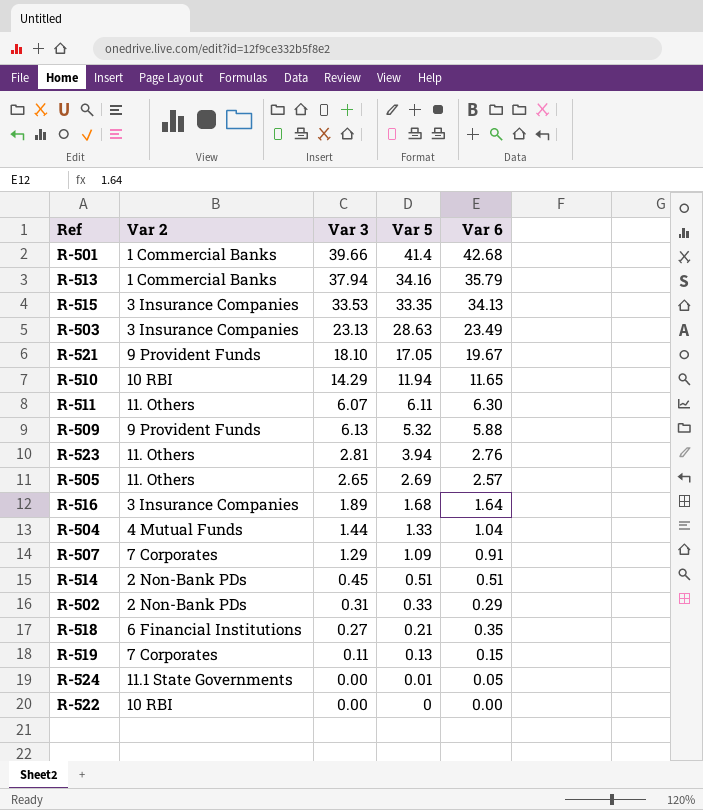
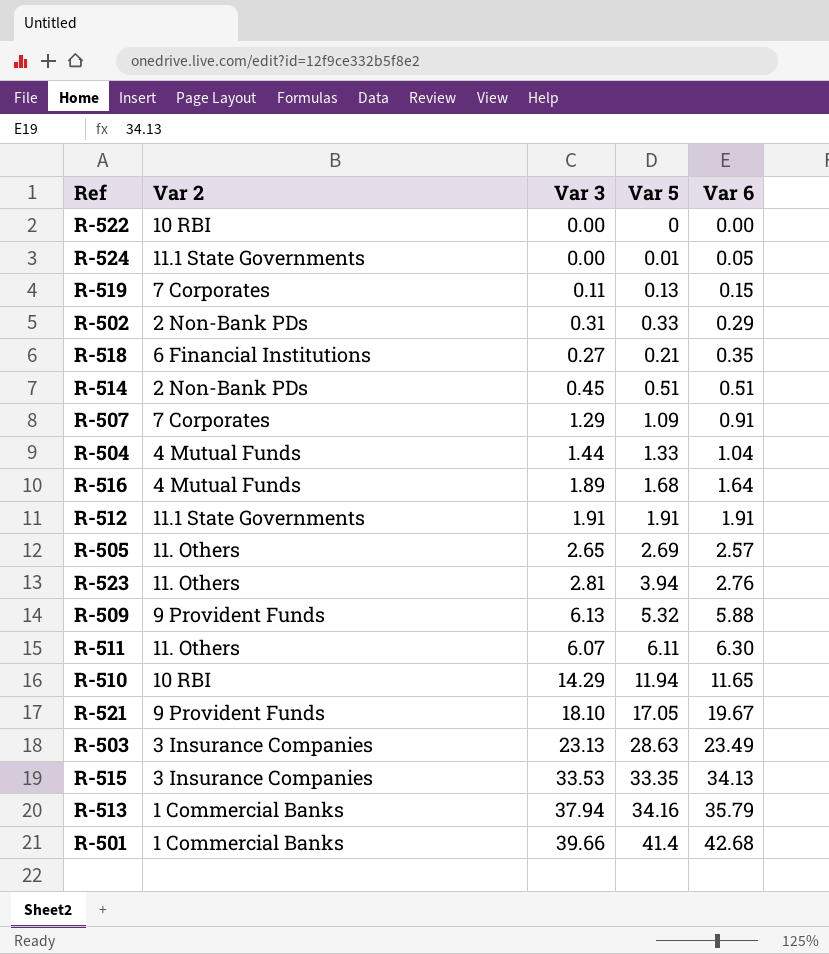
row order: Var 5 descending -> Var 6 ascending
R-516 | Var 2: 3 Insurance Companies -> 4 Mutual Funds
row R-512: none -> 11.1 State Governments | 1.91 | 1.91 | 1.91

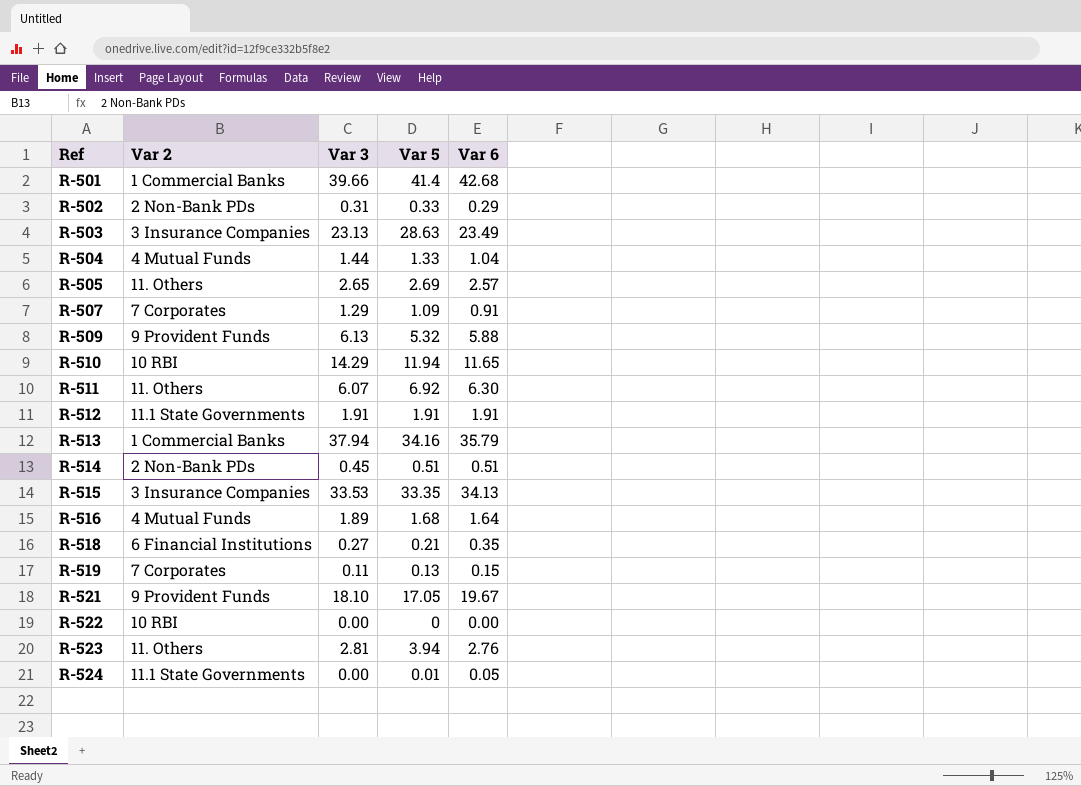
row order: Var 6 ascending -> Ref ascending
R-511 | Var 5: 6.11 -> 6.92

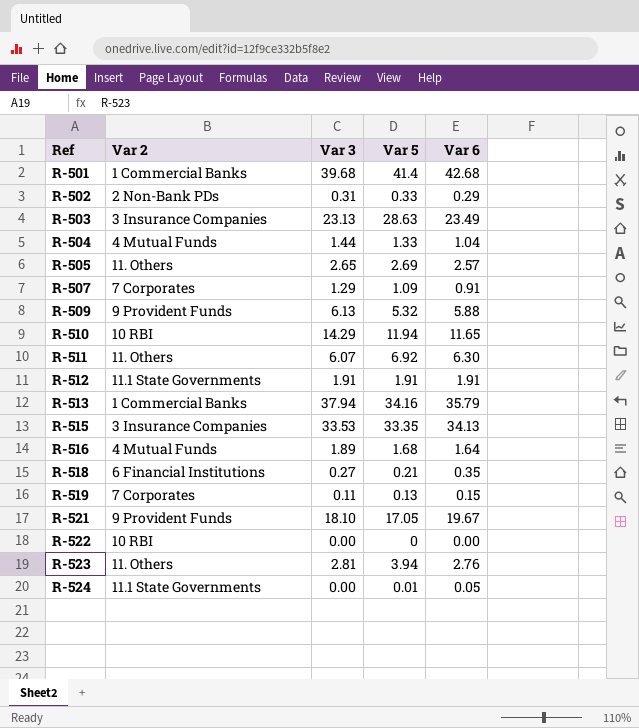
row R-514: 2 Non-Bank PDs | 0.45 | 0.51 | 0.51 -> none
R-501 | Var 3: 39.66 -> 39.68

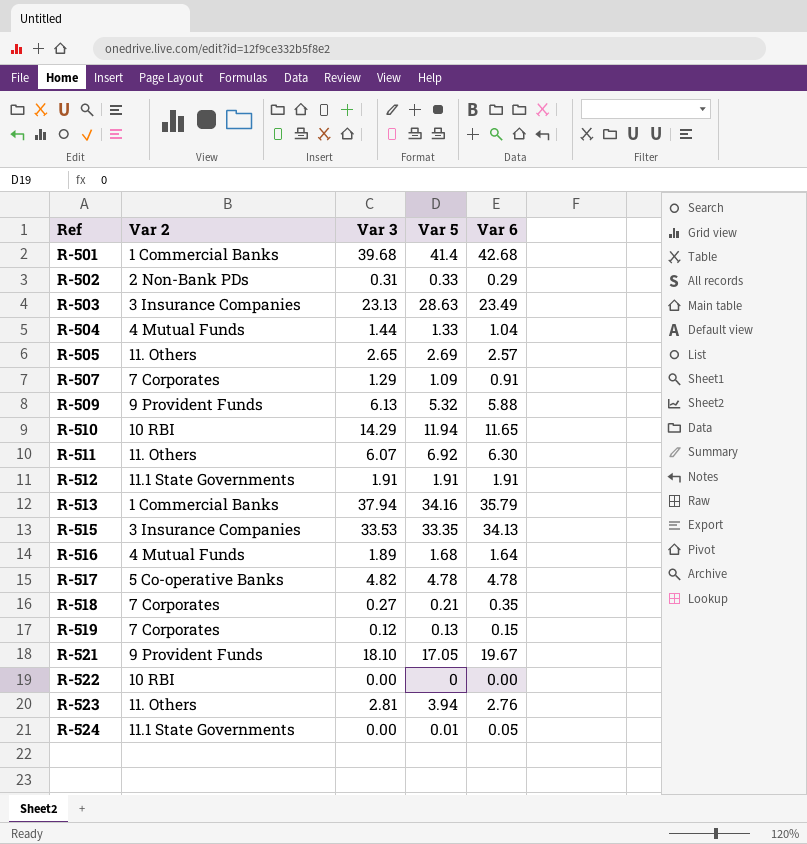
row R-517: none -> 5 Co-operative Banks | 4.82 | 4.78 | 4.78
R-518 | Var 2: 6 Financial Institutions -> 7 Corporates
R-519 | Var 3: 0.11 -> 0.12

